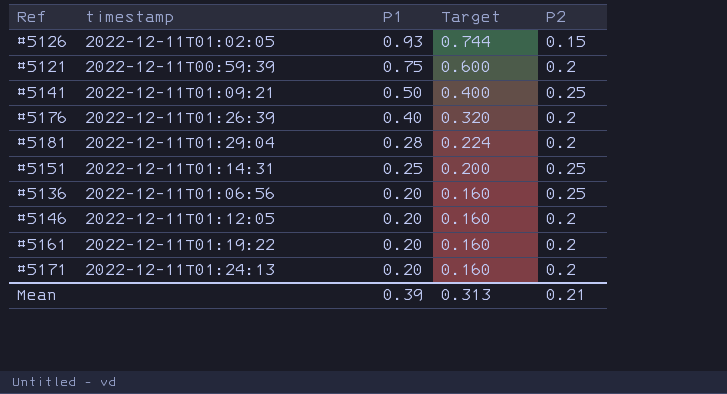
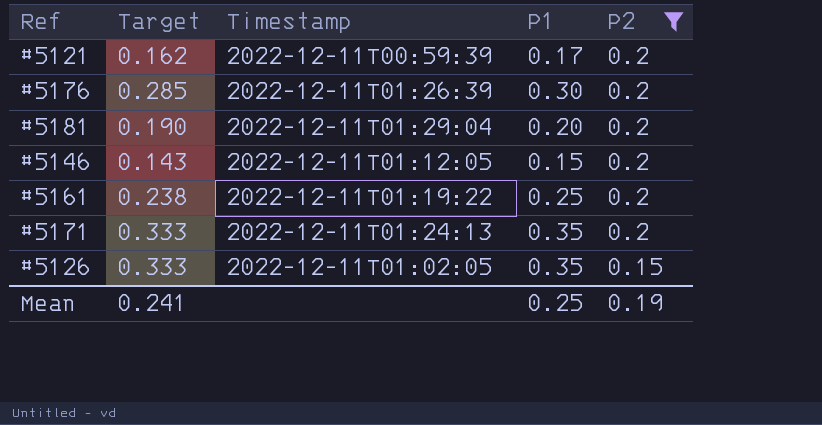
filter: none -> P2 != 0.25
row order: P1 descending -> P2 descending
column Target | formula: [P1] * 0.8 -> [P1] * 0.95
column Target | position: 4 -> 2
column name: timestamp -> Timestamp
#5121 | P1: 0.75 -> 0.17
#5176 | P1: 0.40 -> 0.30
#5181 | P1: 0.28 -> 0.20
#5146 | P1: 0.20 -> 0.15
#5161 | P1: 0.20 -> 0.25
#5171 | P1: 0.20 -> 0.35
#5126 | P1: 0.93 -> 0.35
Mean | Target: 0.313 -> 0.241
Mean | P1: 0.39 -> 0.25
Mean | P2: 0.21 -> 0.19

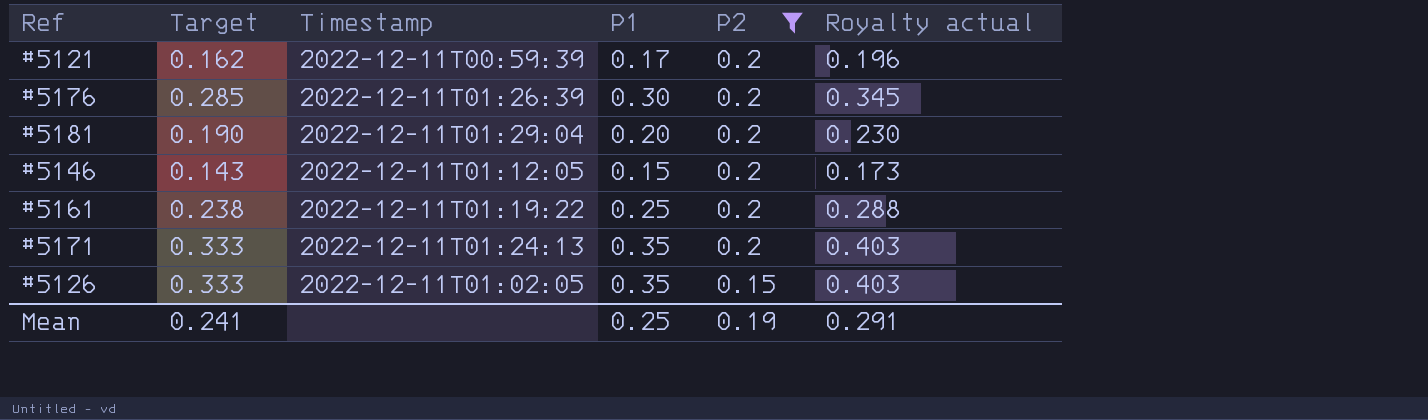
column Royalty actual | formula: none -> [P1] * 1.15

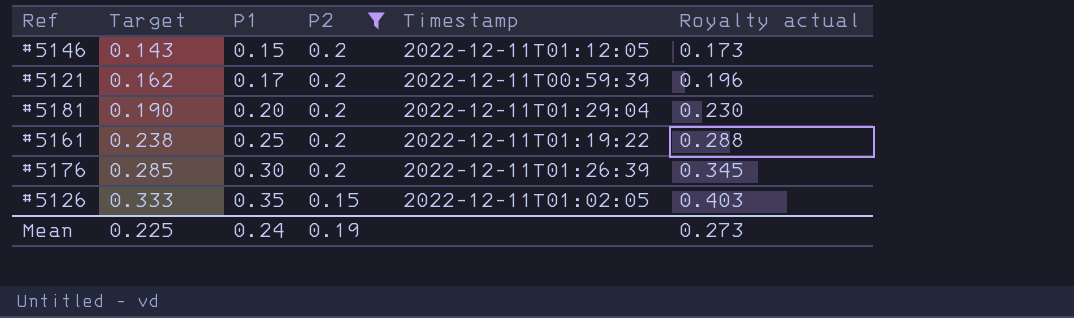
row order: P2 descending -> Target ascending
column Timestamp | position: 3 -> 5
row #5171: 0.333 | 2022-12-11T01:24:13 | 0.35 | 0.2 | 0.403 -> none
Mean | Target: 0.241 -> 0.225
Mean | P1: 0.25 -> 0.24
Mean | Royalty actual: 0.291 -> 0.273

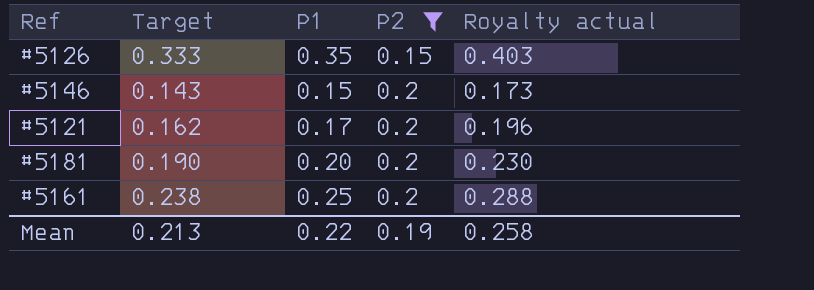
row order: Target ascending -> P2 ascending
column Timestamp | position: 5 -> none
row #5176: 0.285 | 0.30 | 0.2 | 2022-12-11T01:26:39 | 0.345 -> none
Mean | Target: 0.225 -> 0.213
Mean | P1: 0.24 -> 0.22
Mean | Royalty actual: 0.273 -> 0.258

